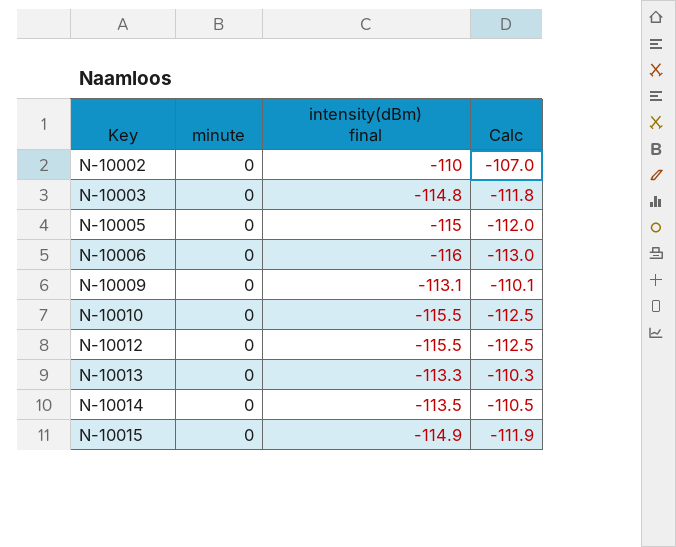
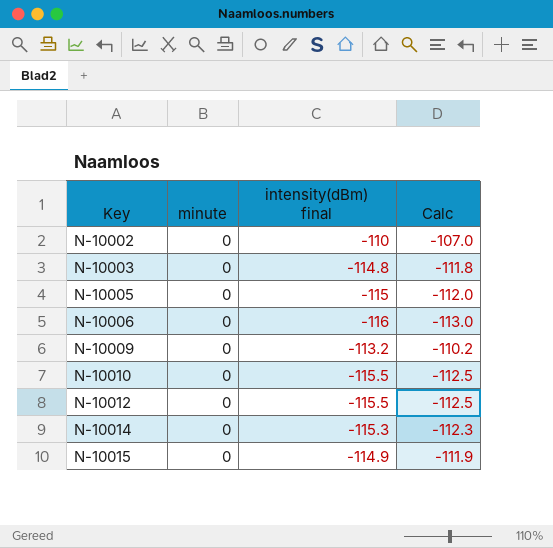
row N-10013: 0 | -113.3 | -110.3 -> none
N-10009 | intensity(dBm) final: -113.1 -> -113.2
N-10009 | Calc: -110.1 -> -110.2
N-10014 | intensity(dBm) final: -113.5 -> -115.3
N-10014 | Calc: -110.5 -> -112.3

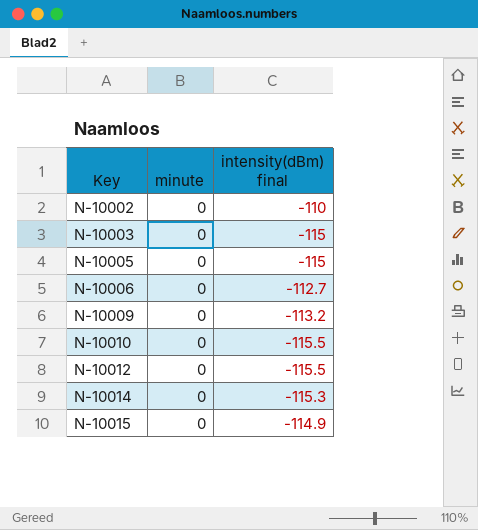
column Calc | formula: [intensity(dBm) final] + 3 -> none
N-10003 | intensity(dBm) final: -114.8 -> -115
N-10006 | intensity(dBm) final: -116 -> -112.7

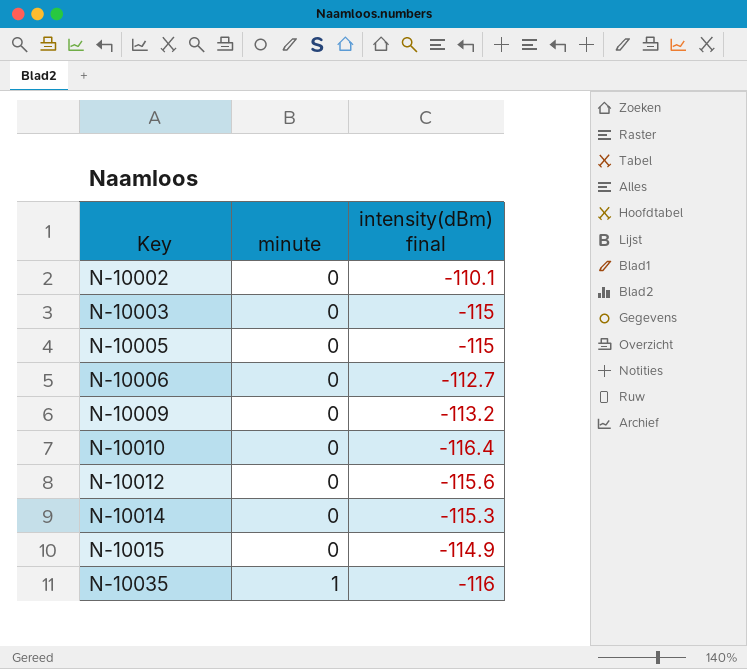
N-10002 | intensity(dBm) final: -110 -> -110.1
N-10010 | intensity(dBm) final: -115.5 -> -116.4
N-10012 | intensity(dBm) final: -115.5 -> -115.6
row N-10035: none -> 1 | -116

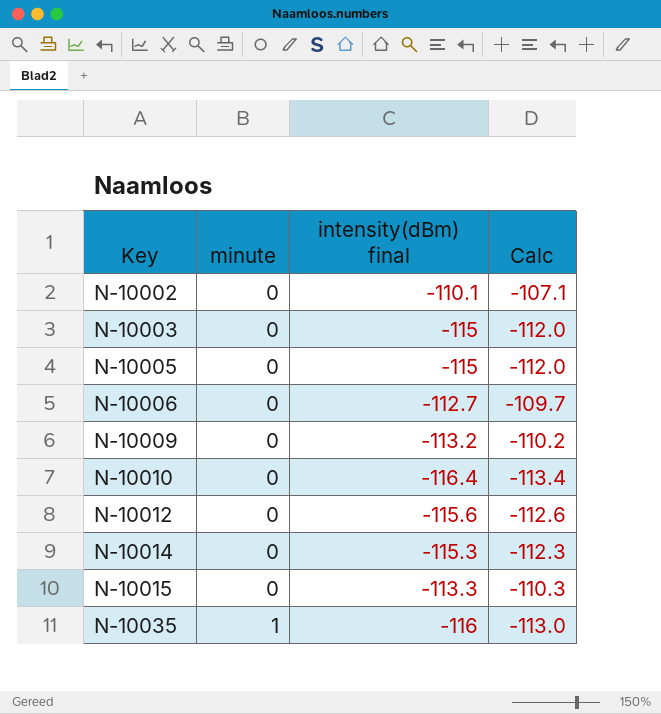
column Calc | formula: none -> [intensity(dBm) final] + 3
N-10015 | intensity(dBm) final: -114.9 -> -113.3

